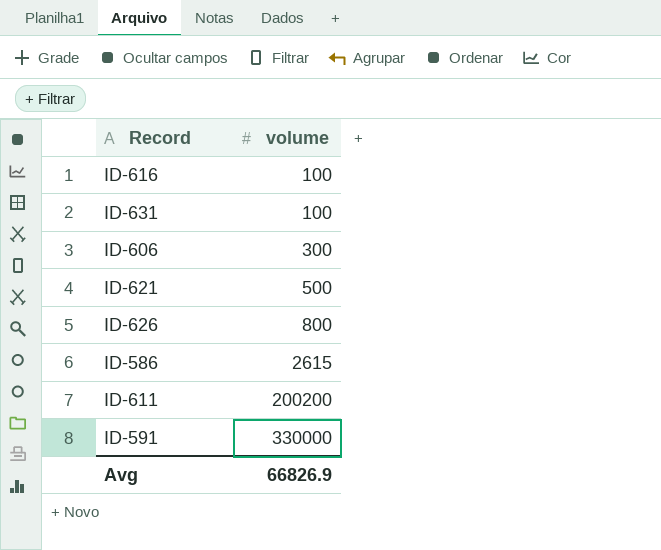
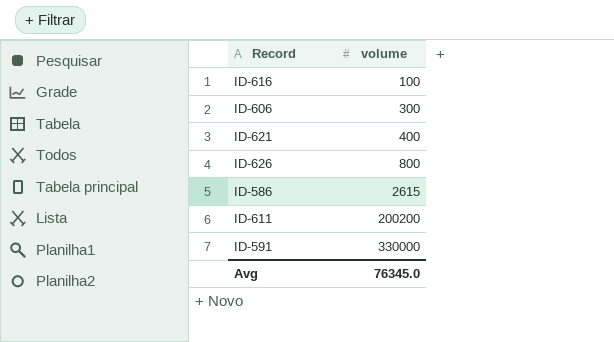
row ID-631: 100 -> none
ID-621 | volume: 500 -> 400
Avg | volume: 66826.9 -> 76345.0

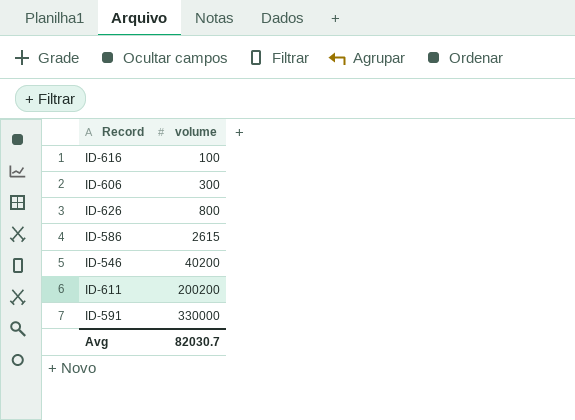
row ID-621: 400 -> none
row ID-546: none -> 40200
Avg | volume: 76345.0 -> 82030.7

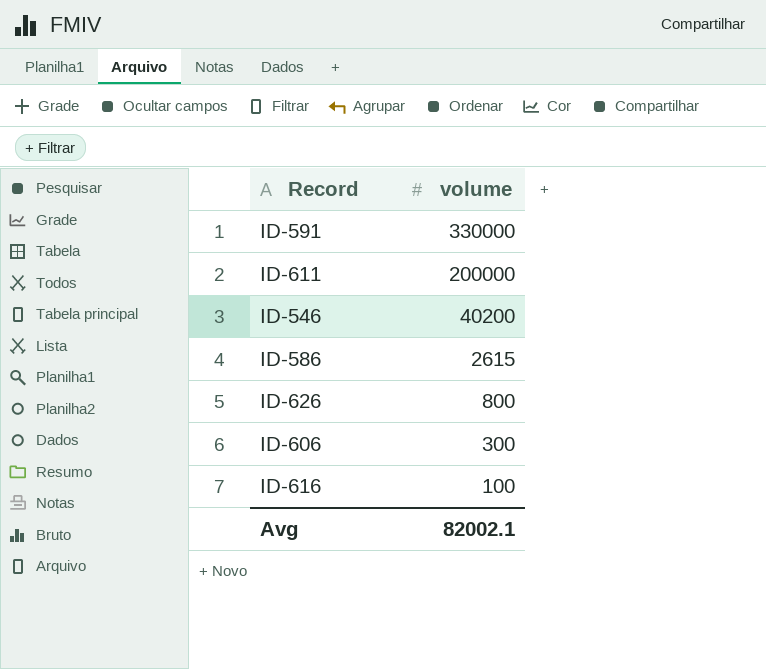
row order: volume ascending -> volume descending
ID-611 | volume: 200200 -> 200000
Avg | volume: 82030.7 -> 82002.1

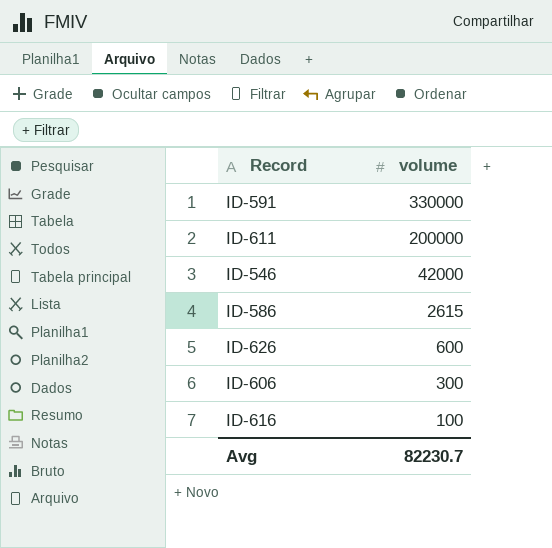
ID-546 | volume: 40200 -> 42000
ID-626 | volume: 800 -> 600
Avg | volume: 82002.1 -> 82230.7

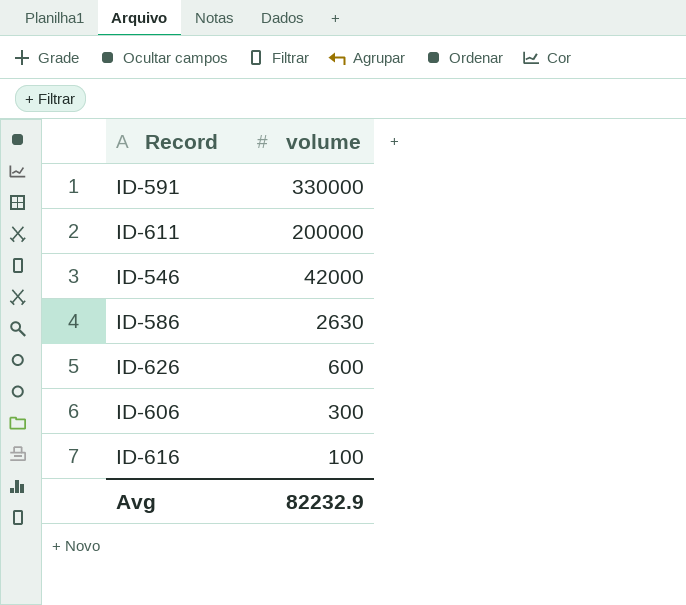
ID-586 | volume: 2615 -> 2630
Avg | volume: 82230.7 -> 82232.9

